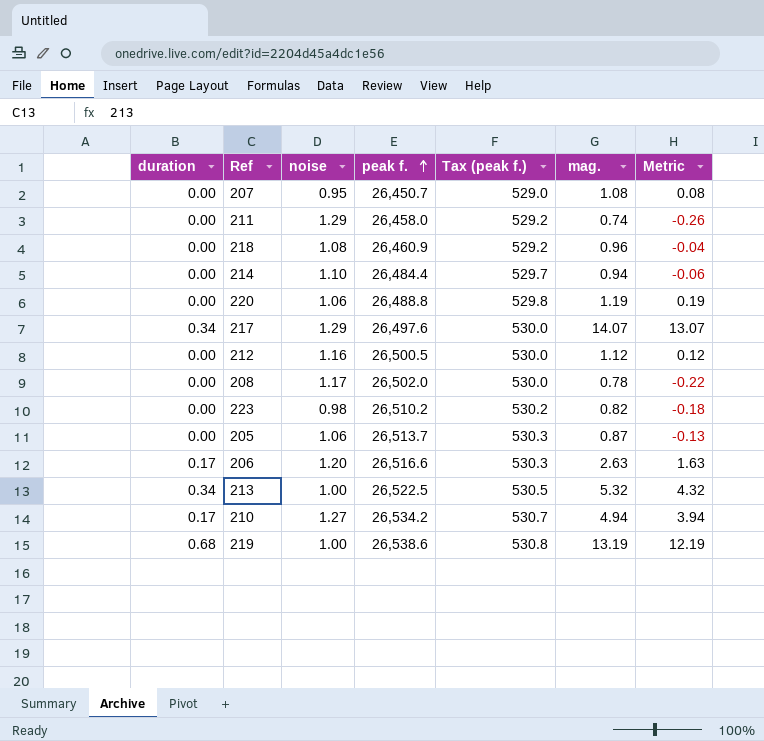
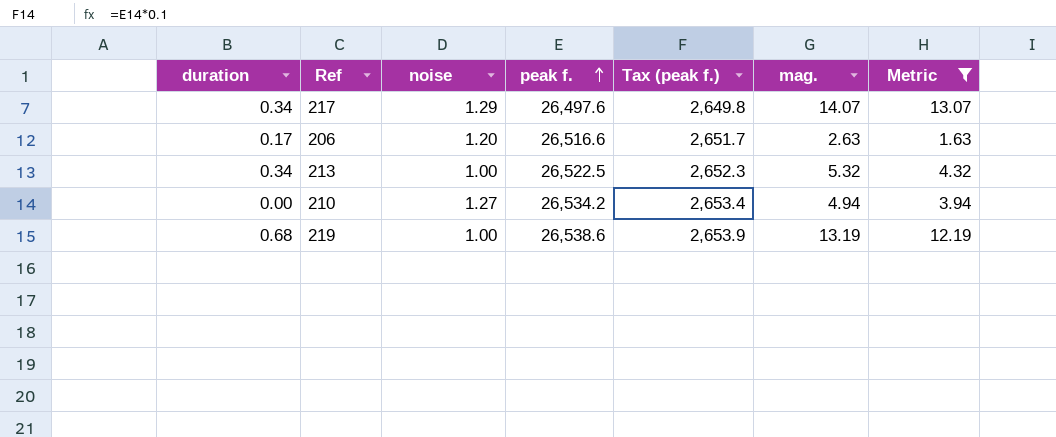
filter: none -> Metric >= 1.63
column Tax (peak f.) | formula: [peak f.] * 0.02 -> [peak f.] * 0.1
210 | duration: 0.17 -> 0.00

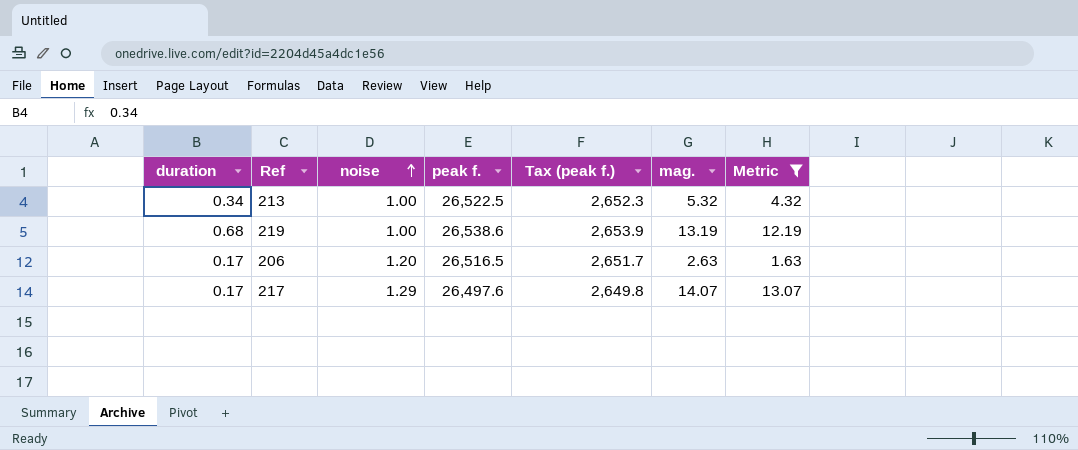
row order: peak f. ascending -> noise ascending
row 210: 0.00 | 1.27 | 26,534.2 | 2,653.4 | 4.94 | 3.94 -> none
206 | peak f.: 26,516.6 -> 26,516.5
217 | duration: 0.34 -> 0.17

